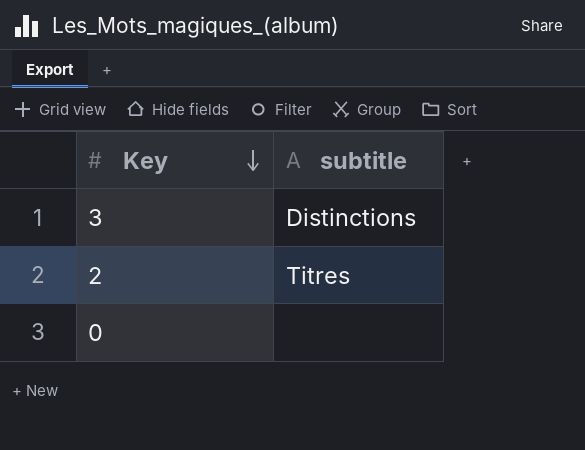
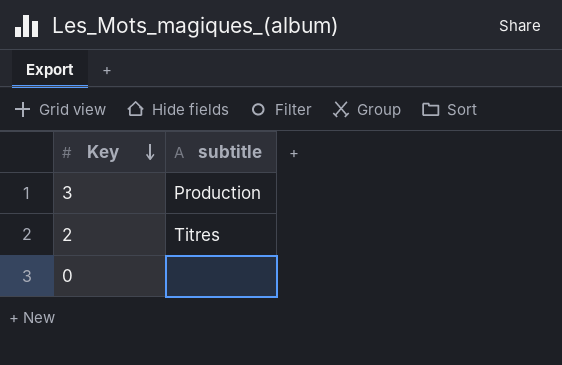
3 | subtitle: Distinctions -> Production

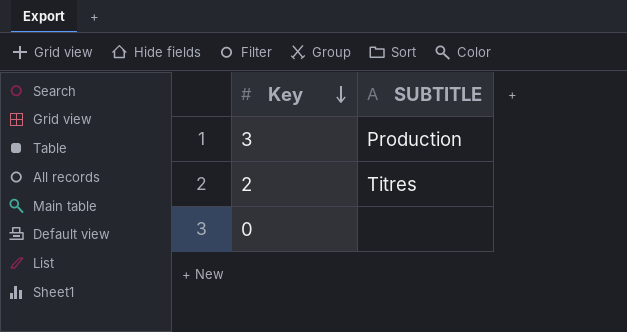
column name: subtitle -> SUBTITLE

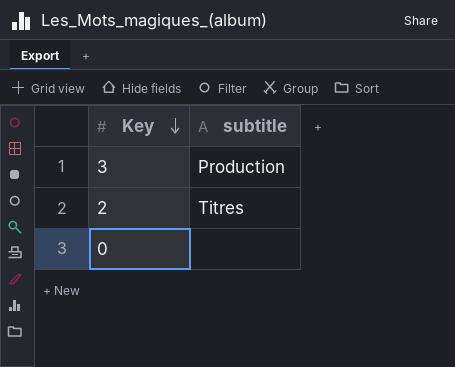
column name: SUBTITLE -> subtitle

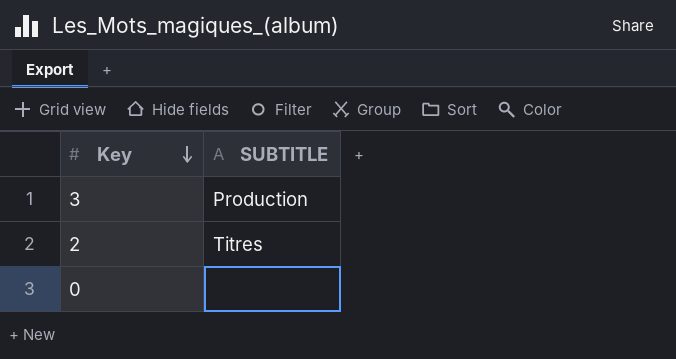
column name: subtitle -> SUBTITLE

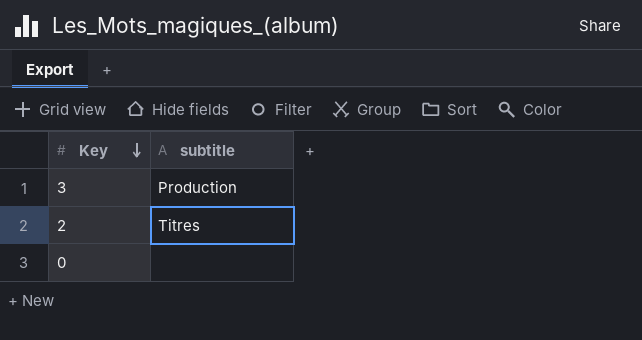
column name: SUBTITLE -> subtitle

